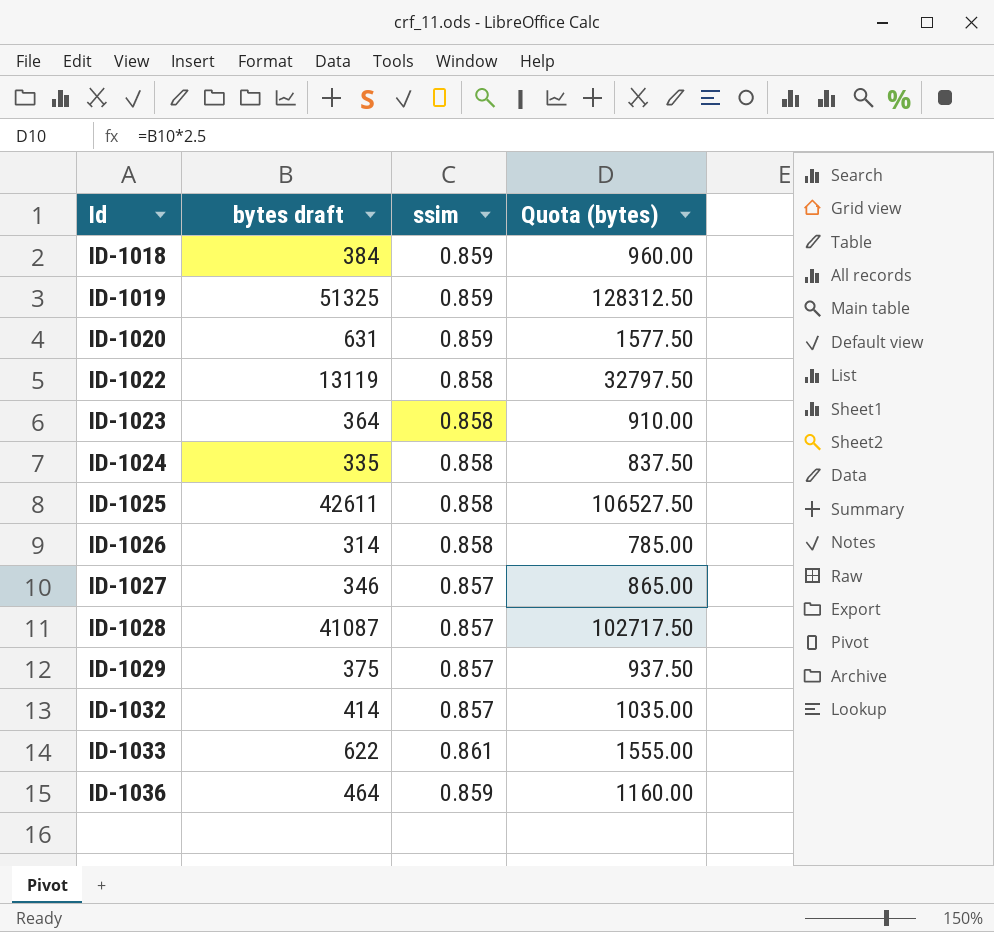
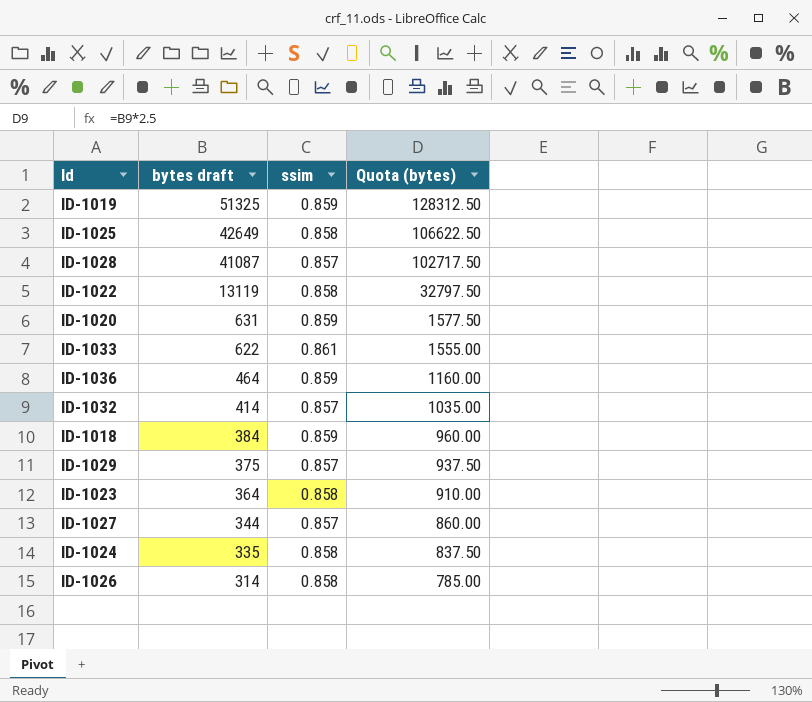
row order: Id ascending -> bytes draft descending
ID-1025 | bytes draft: 42611 -> 42649
ID-1025 | Quota (bytes): 106527.50 -> 106622.50
ID-1027 | bytes draft: 346 -> 344
ID-1027 | Quota (bytes): 865.00 -> 860.00

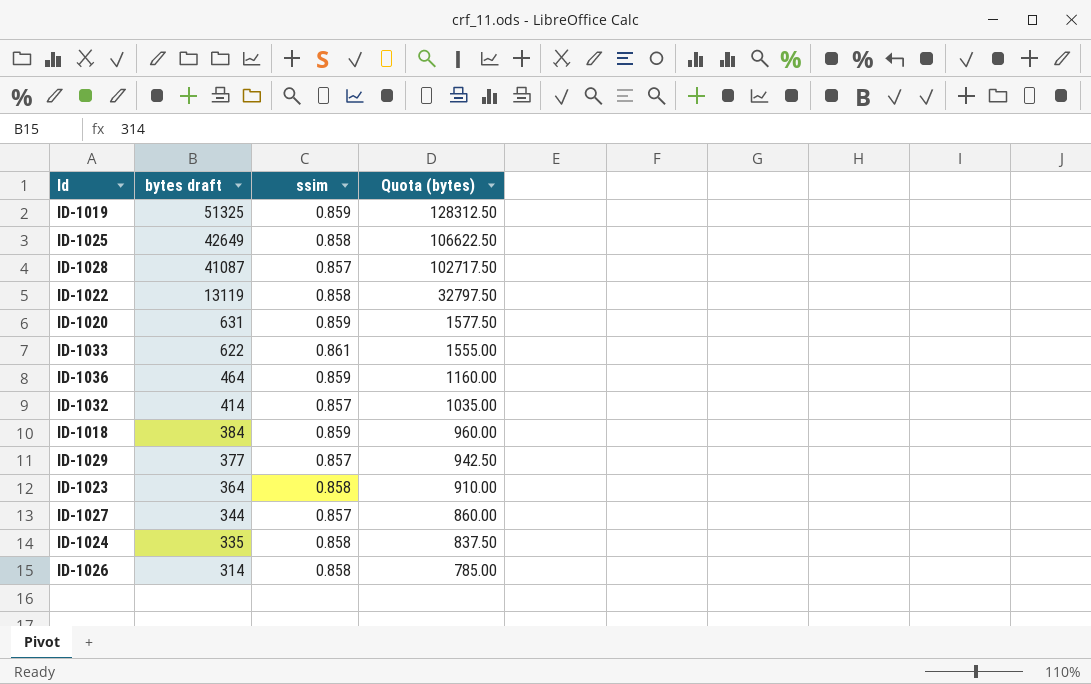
ID-1029 | bytes draft: 375 -> 377
ID-1029 | Quota (bytes): 937.50 -> 942.50

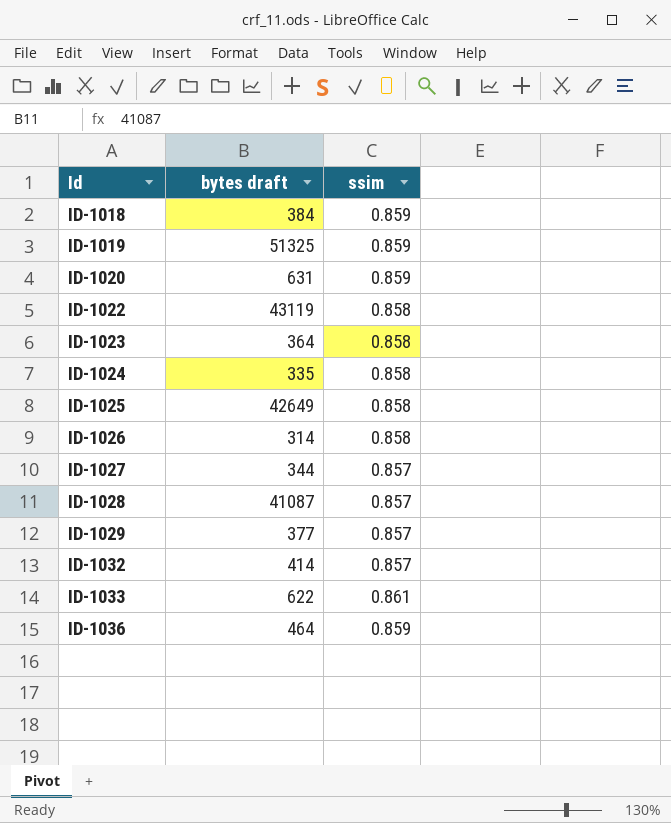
row order: bytes draft descending -> Id ascending
column Quota (bytes) | formula: [bytes draft] * 2.5 -> none
ID-1022 | bytes draft: 13119 -> 43119

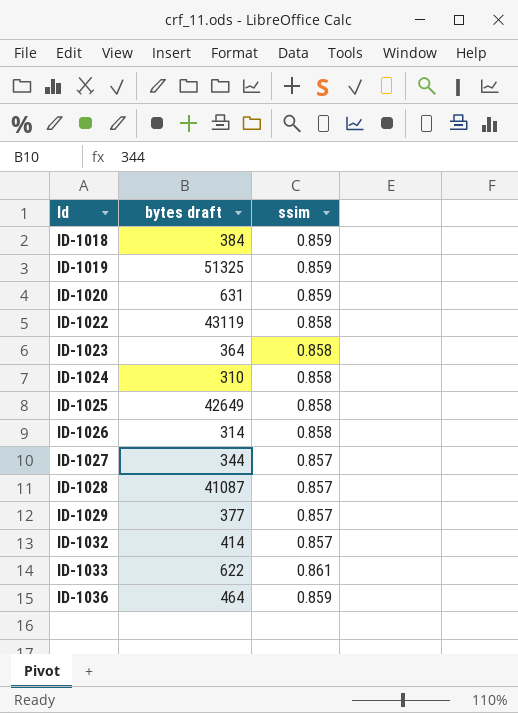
ID-1024 | bytes draft: 335 -> 310

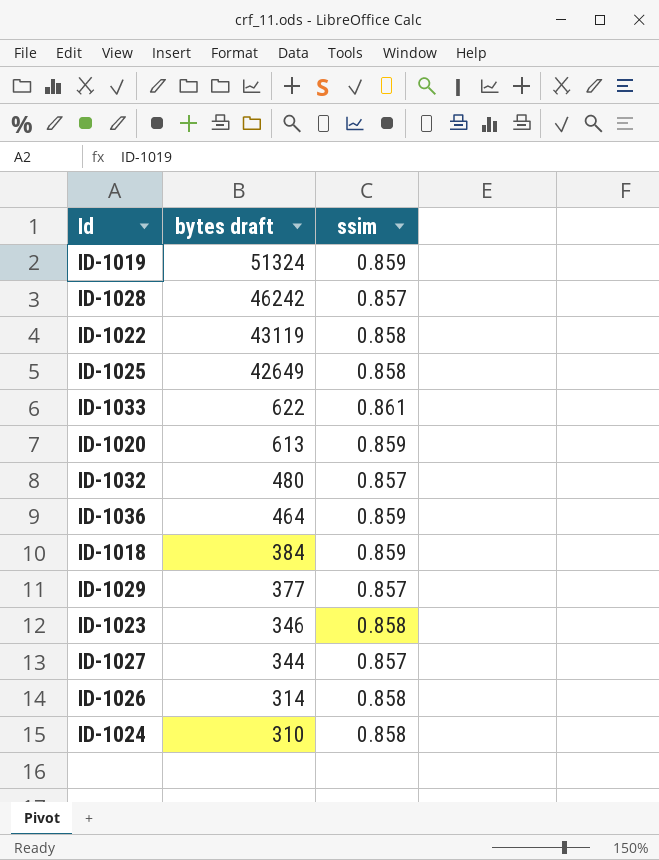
row order: Id ascending -> bytes draft descending
ID-1019 | bytes draft: 51325 -> 51324
ID-1028 | bytes draft: 41087 -> 46242
ID-1020 | bytes draft: 631 -> 613
ID-1032 | bytes draft: 414 -> 480
ID-1023 | bytes draft: 364 -> 346

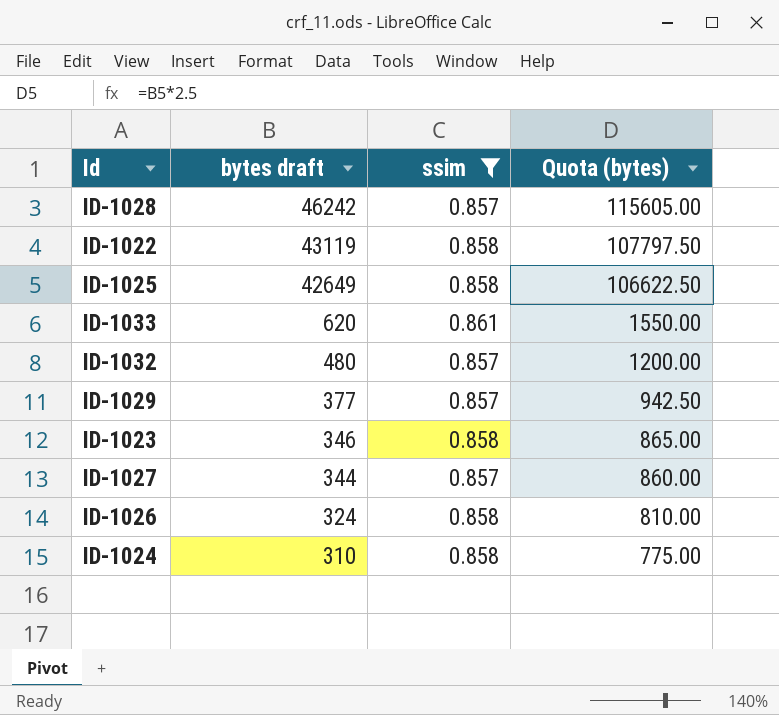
filter: none -> ssim != 0.859
column Quota (bytes) | formula: none -> [bytes draft] * 2.5
ID-1033 | bytes draft: 622 -> 620
ID-1026 | bytes draft: 314 -> 324

